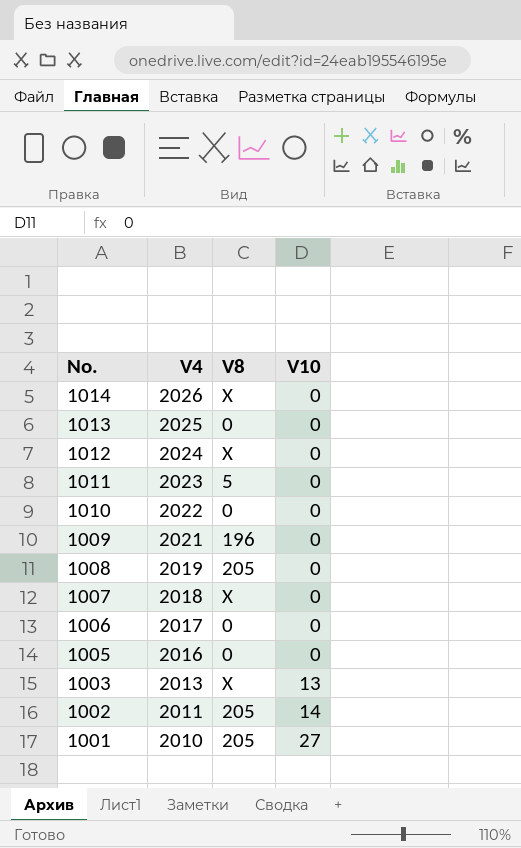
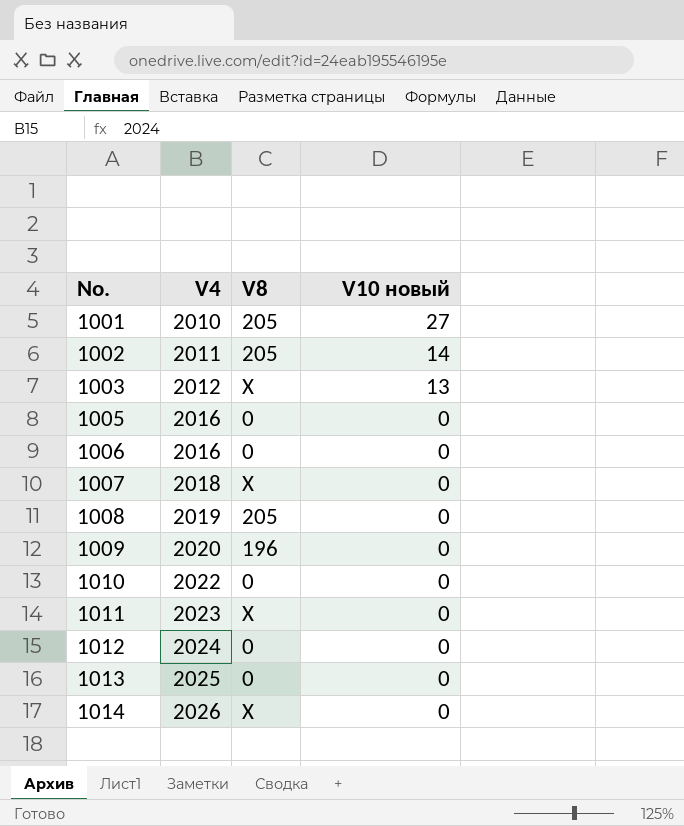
row order: No. descending -> No. ascending
column name: V10 -> V10 новый
1003 | V4: 2013 -> 2012
1006 | V4: 2017 -> 2016
1009 | V4: 2021 -> 2020
1011 | V8: 5 -> X
1012 | V8: X -> 0

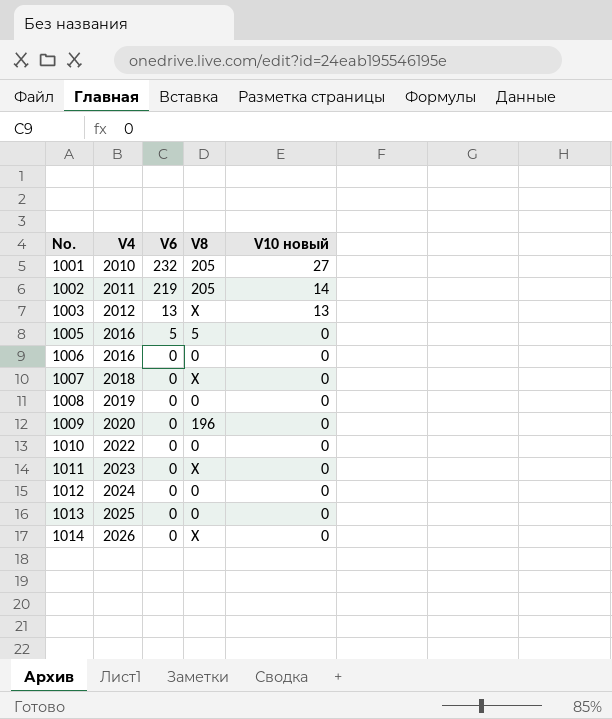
column V6 | position: none -> 3
1005 | V8: 0 -> 5
1008 | V8: 205 -> 0

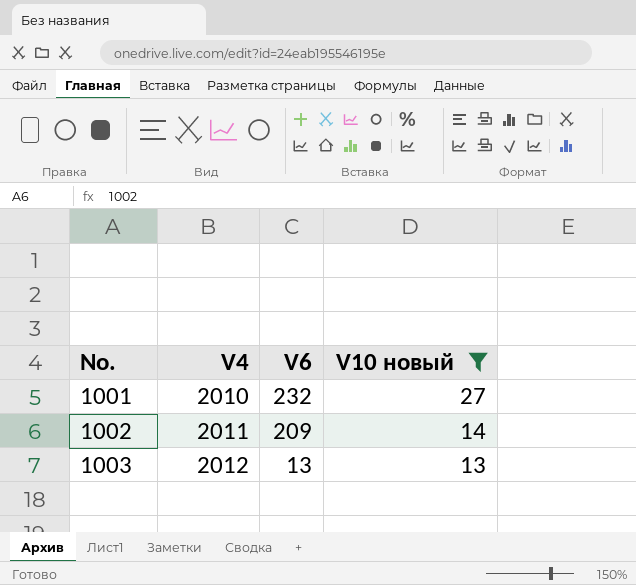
filter: none -> V10 новый != 0
column V8 | position: 4 -> none
1002 | V6: 219 -> 209

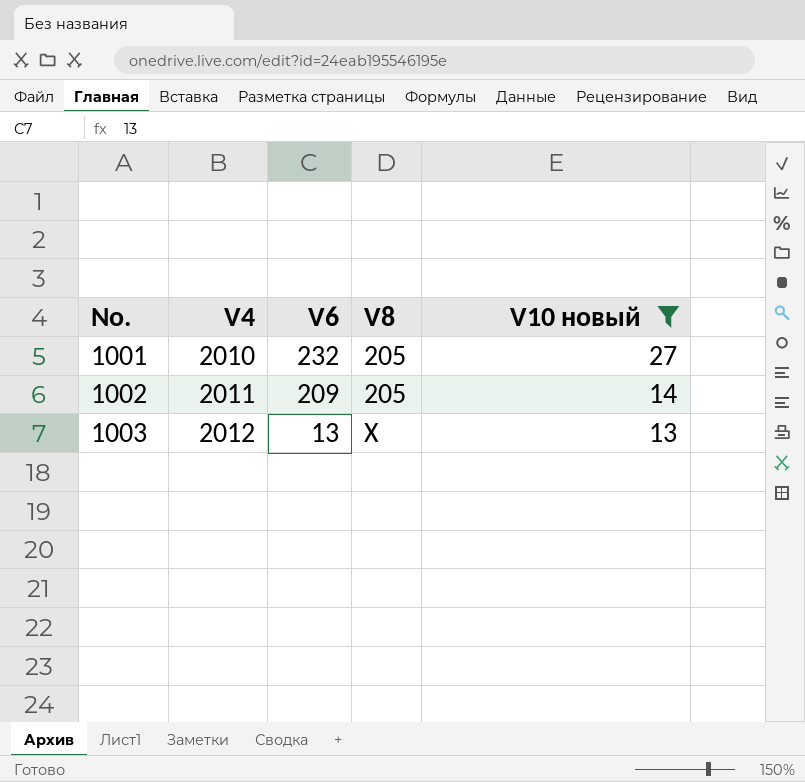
column V8 | position: none -> 4

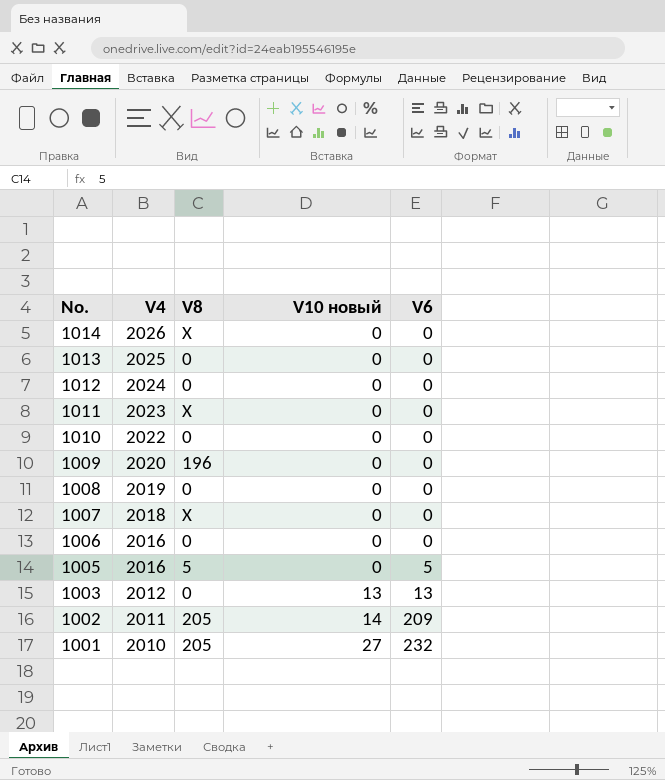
filter: V10 новый != 0 -> none
row order: No. ascending -> No. descending
column V6 | position: 3 -> 5
1003 | V8: X -> 0

